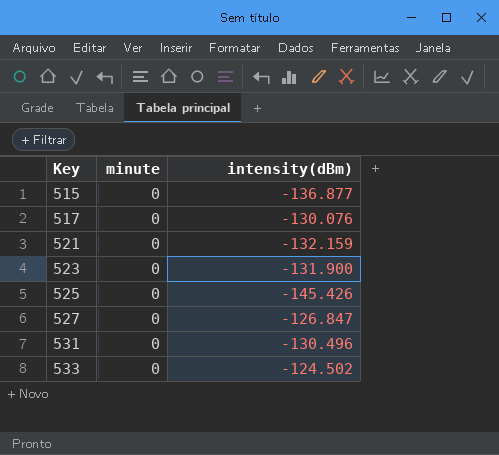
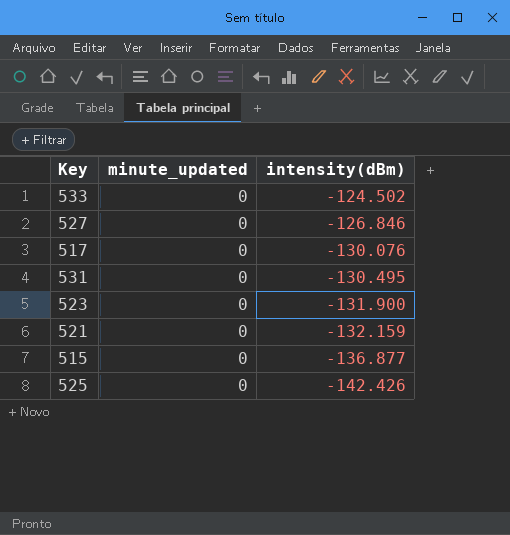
row order: Key ascending -> intensity(dBm) descending
column name: minute -> minute_updated
527 | intensity(dBm): -126.847 -> -126.846
531 | intensity(dBm): -130.496 -> -130.495
525 | intensity(dBm): -145.426 -> -142.426

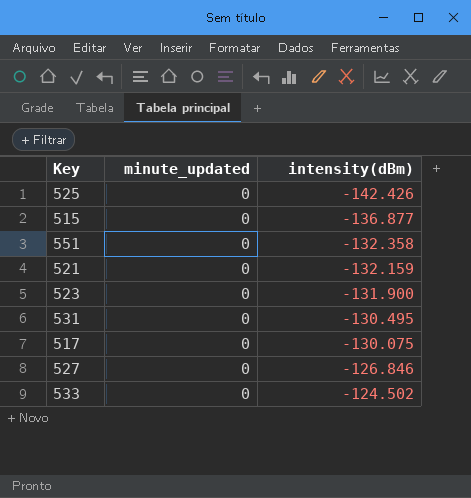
row order: intensity(dBm) descending -> intensity(dBm) ascending
row 551: none -> 0 | -132.358
517 | intensity(dBm): -130.076 -> -130.075

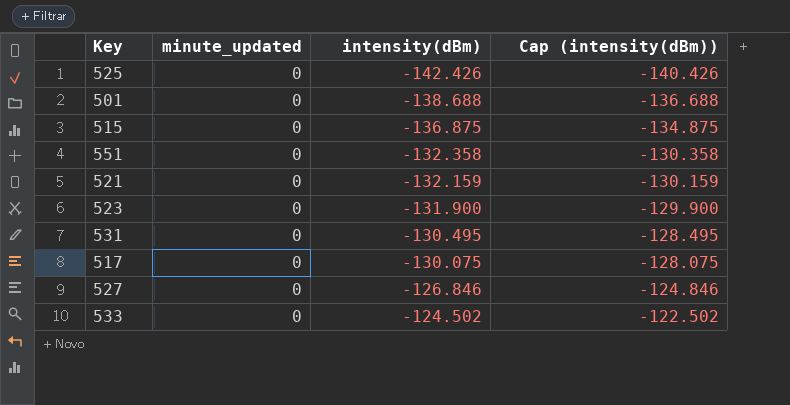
column Cap (intensity(dBm)) | formula: none -> [intensity(dBm)] + 2
row 501: none -> 0 | -138.688 | -136.688
515 | intensity(dBm): -136.877 -> -136.875

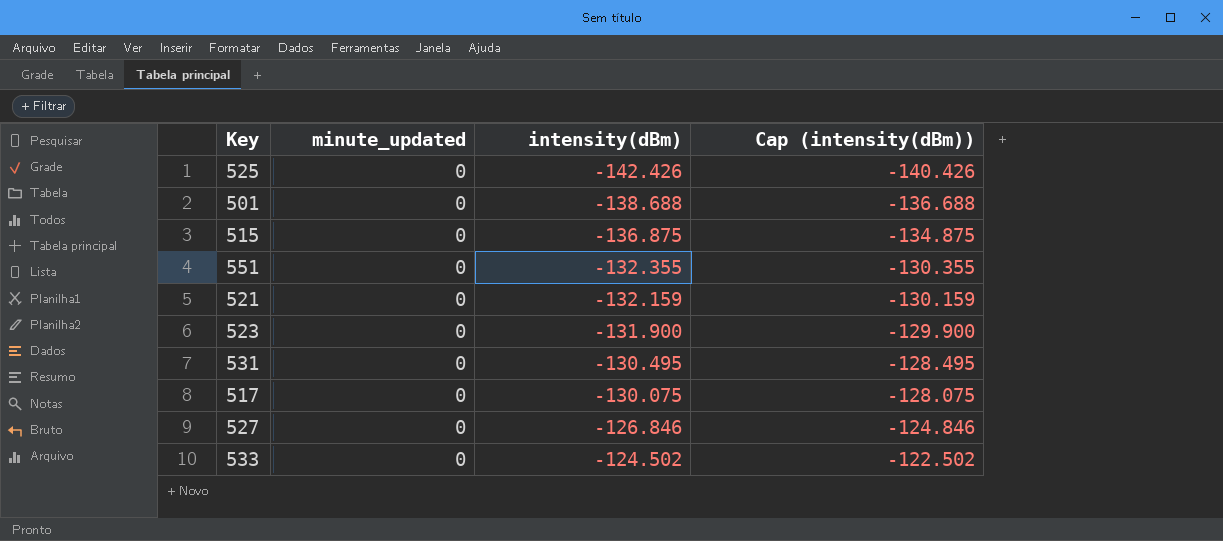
551 | intensity(dBm): -132.358 -> -132.355
551 | Cap (intensity(dBm)): -130.358 -> -130.355

